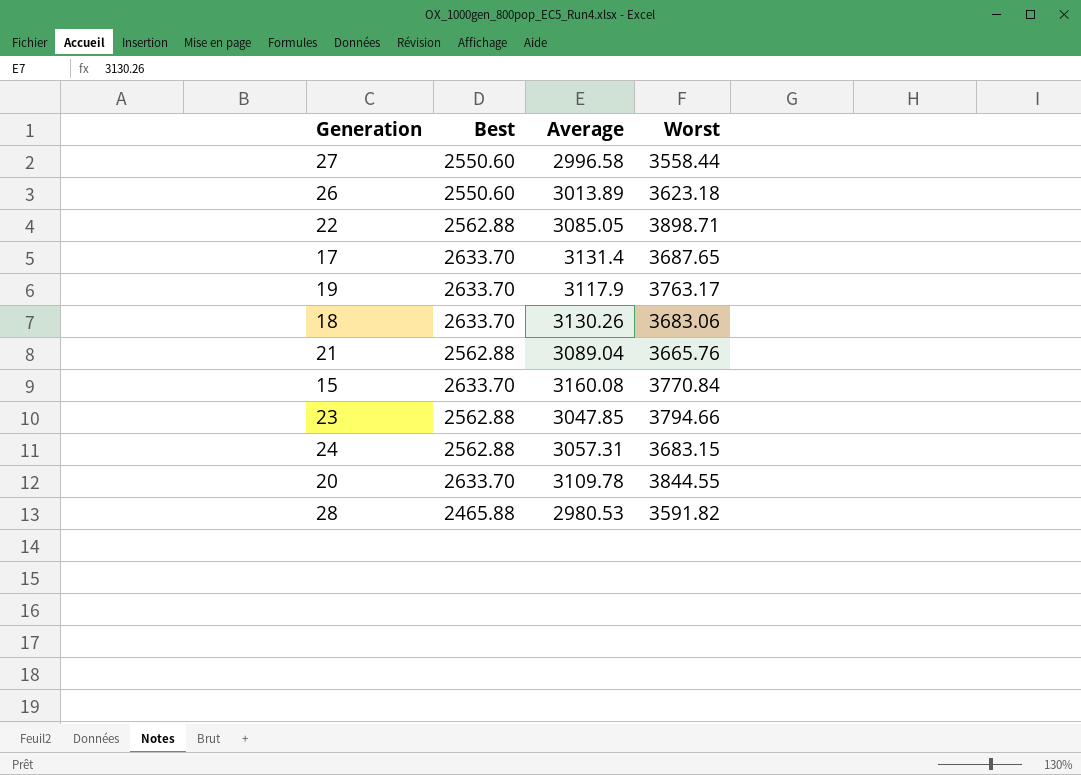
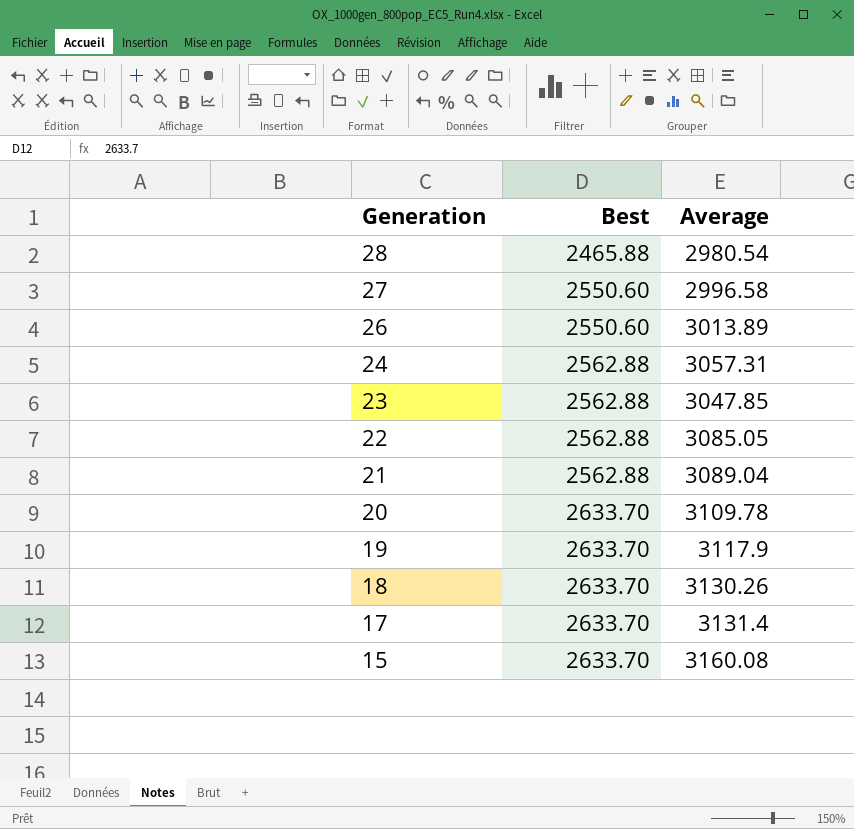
row order: none -> Generation descending
column Worst | position: 4 -> none
28 | Average: 2980.53 -> 2980.54

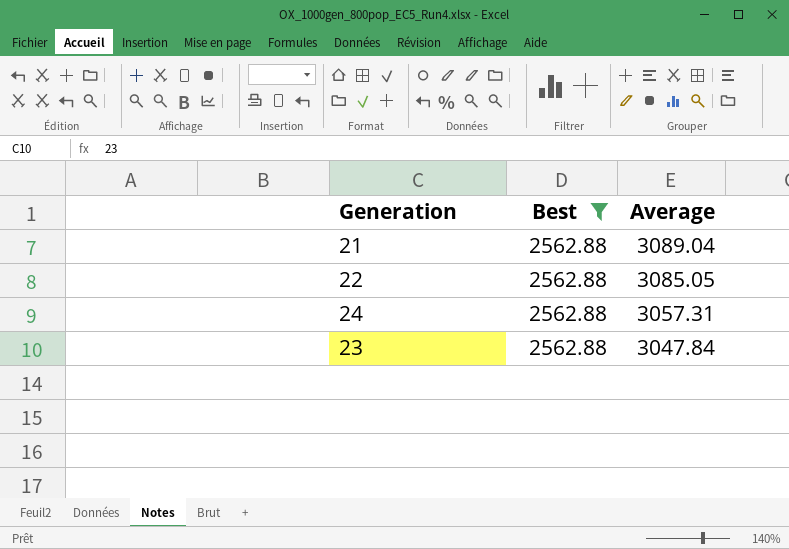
filter: none -> Best = 2562.88
row order: Generation descending -> Average descending
23 | Average: 3047.85 -> 3047.84

